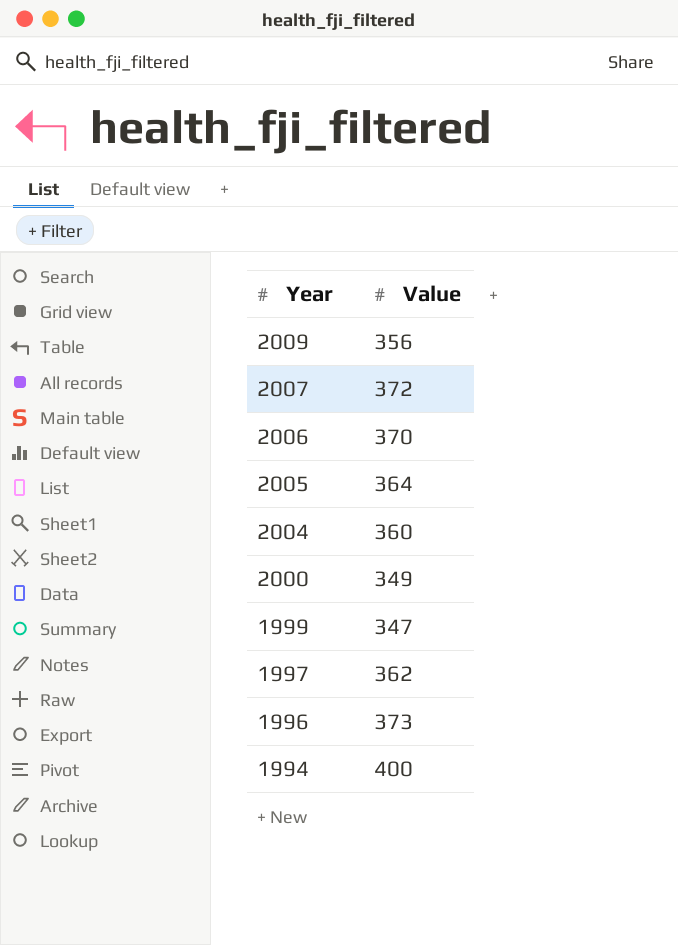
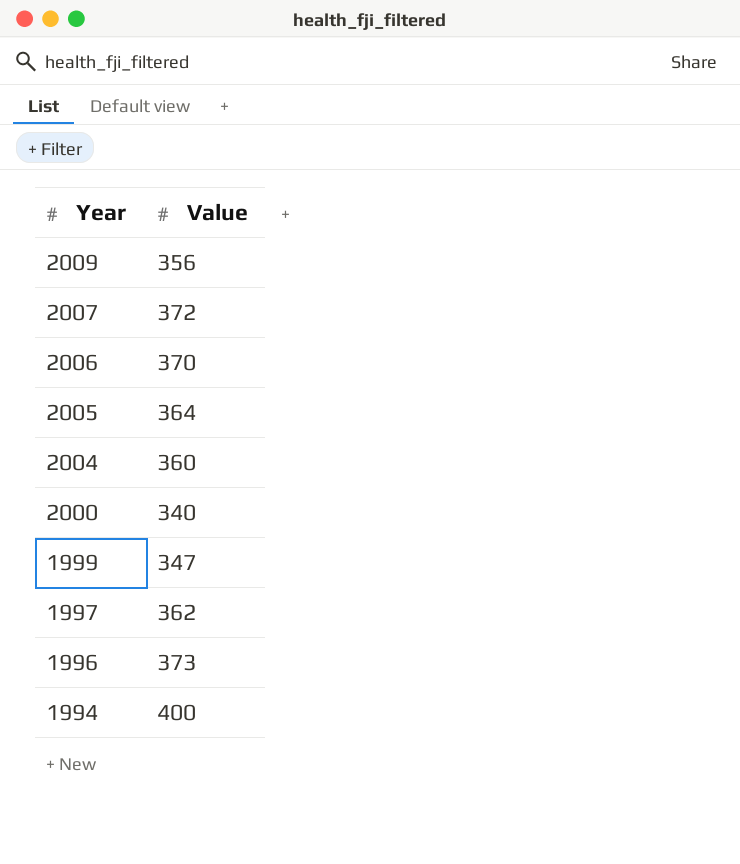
2000 | Value: 349 -> 340

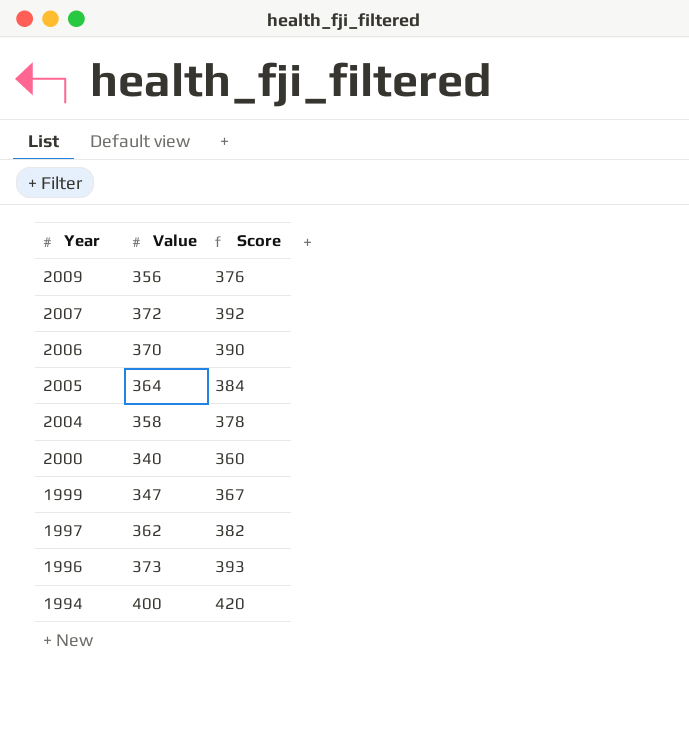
column Score | formula: none -> [Value] + 20
2004 | Value: 360 -> 358

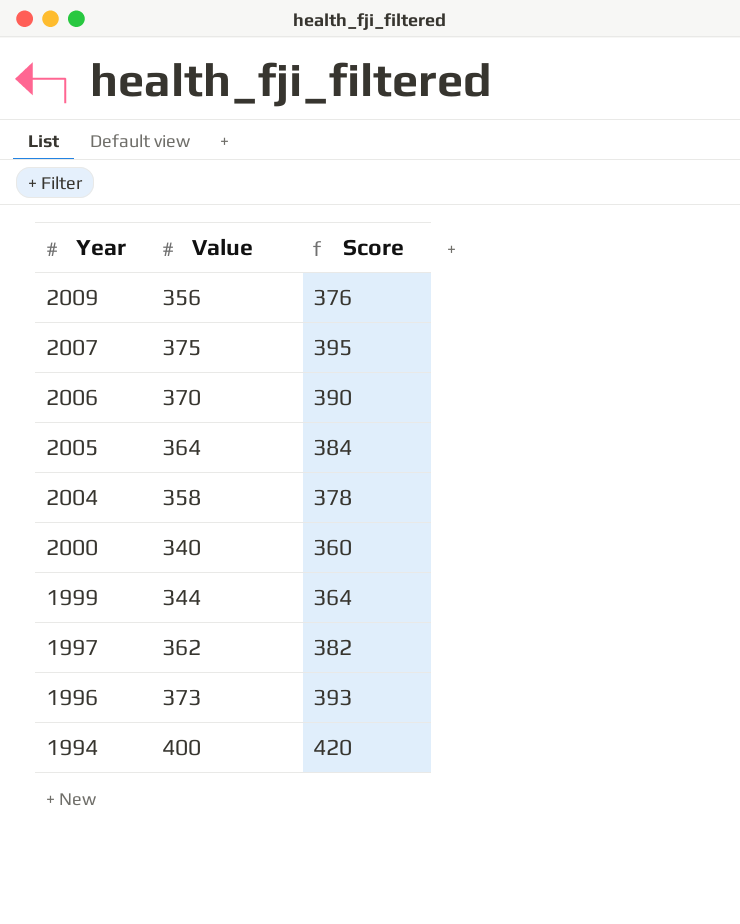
2007 | Value: 372 -> 375
2007 | Score: 392 -> 395
1999 | Value: 347 -> 344
1999 | Score: 367 -> 364

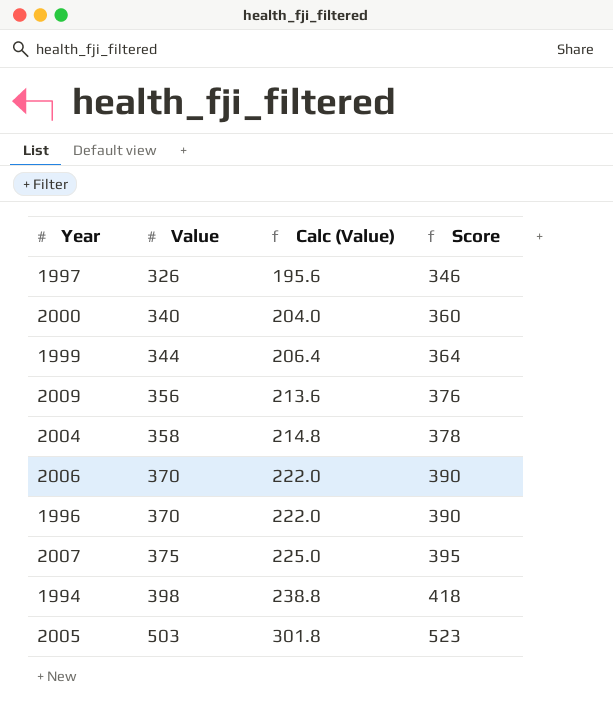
row order: Year descending -> Value ascending
column Calc (Value) | formula: none -> [Value] * 0.6
1997 | Value: 362 -> 326
1997 | Score: 382 -> 346
1996 | Value: 373 -> 370
1996 | Score: 393 -> 390
1994 | Value: 400 -> 398
1994 | Score: 420 -> 418
2005 | Value: 364 -> 503
2005 | Score: 384 -> 523

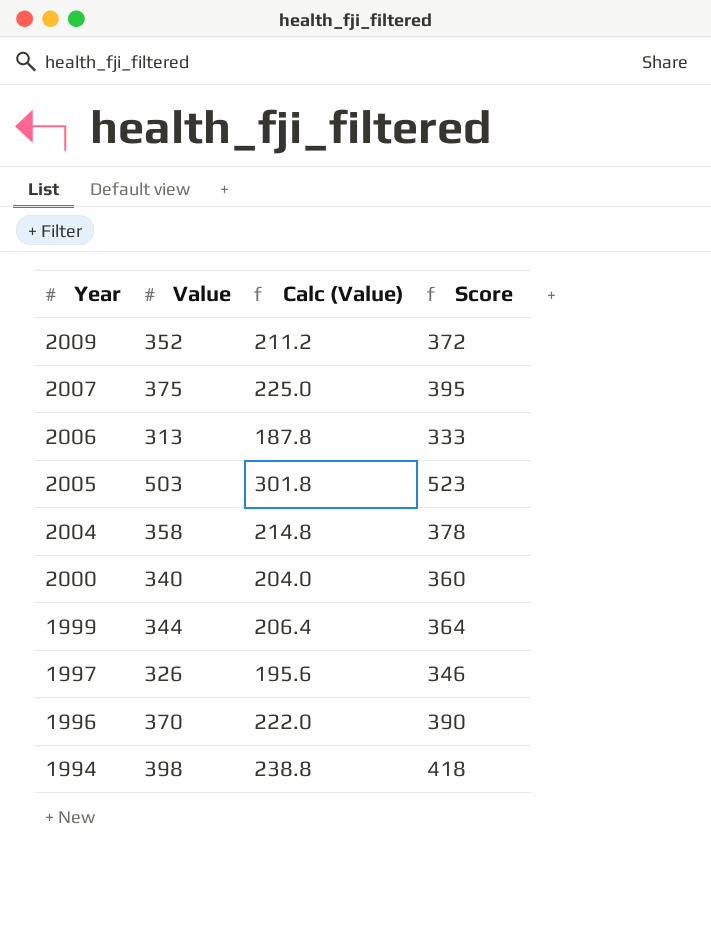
row order: Value ascending -> Year descending
2009 | Value: 356 -> 352
2009 | Calc (Value): 213.6 -> 211.2
2009 | Score: 376 -> 372
2006 | Value: 370 -> 313
2006 | Calc (Value): 222.0 -> 187.8
2006 | Score: 390 -> 333

